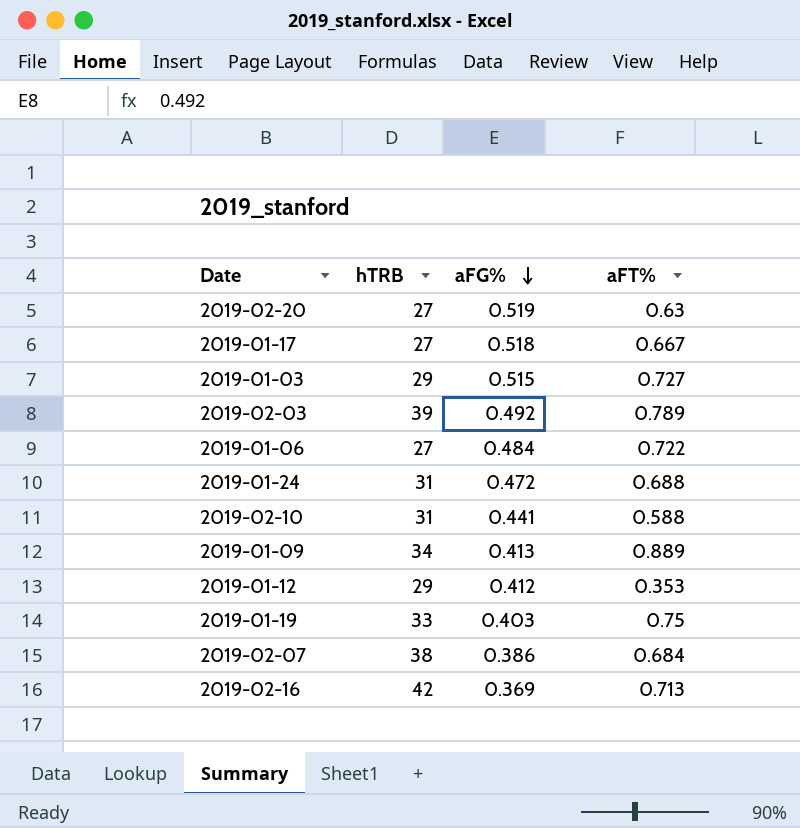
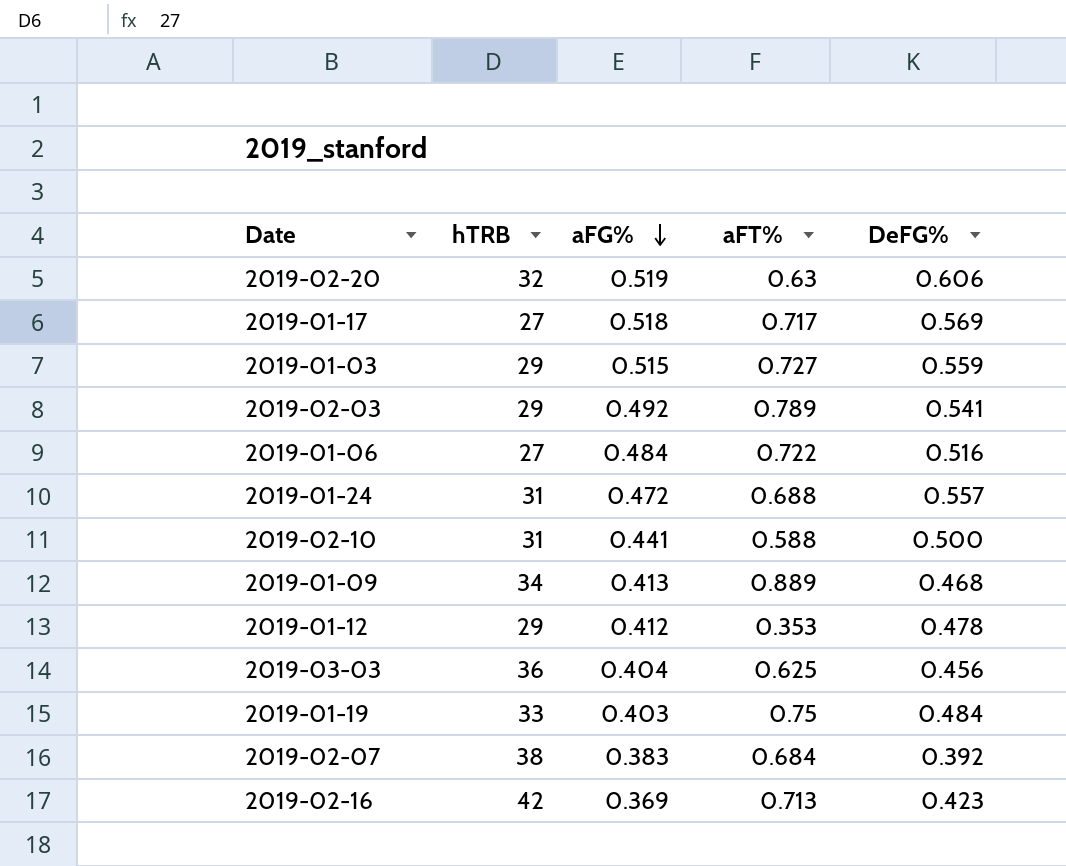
column DeFG% | position: none -> 5
2019-02-20 | hTRB: 27 -> 32
2019-01-17 | aFT%: 0.667 -> 0.717
2019-02-03 | hTRB: 39 -> 29
row 2019-03-03: none -> 36 | 0.404 | 0.625 | 0.456
2019-02-07 | aFG%: 0.386 -> 0.383

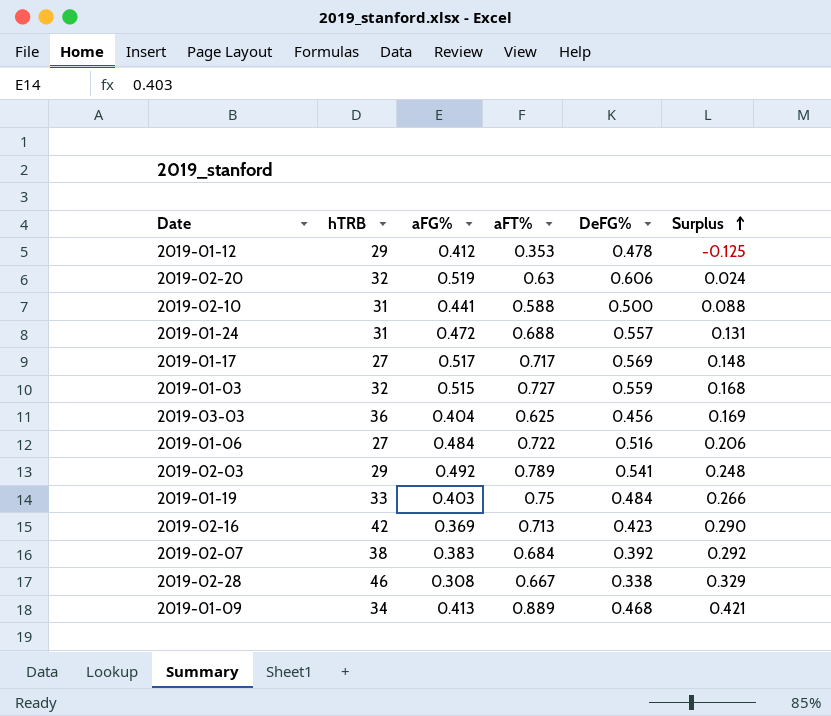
row order: aFG% descending -> Surplus ascending
column Surplus | formula: none -> [aFT%] - [DeFG%]
2019-01-17 | aFG%: 0.518 -> 0.517
2019-01-03 | hTRB: 29 -> 32
row 2019-02-28: none -> 46 | 0.308 | 0.667 | 0.338 | 0.329

